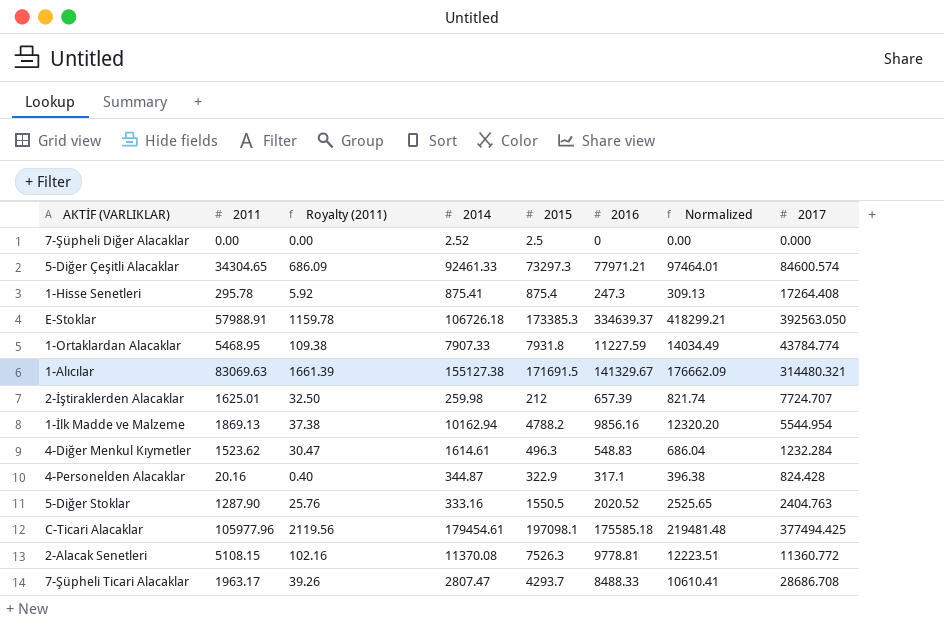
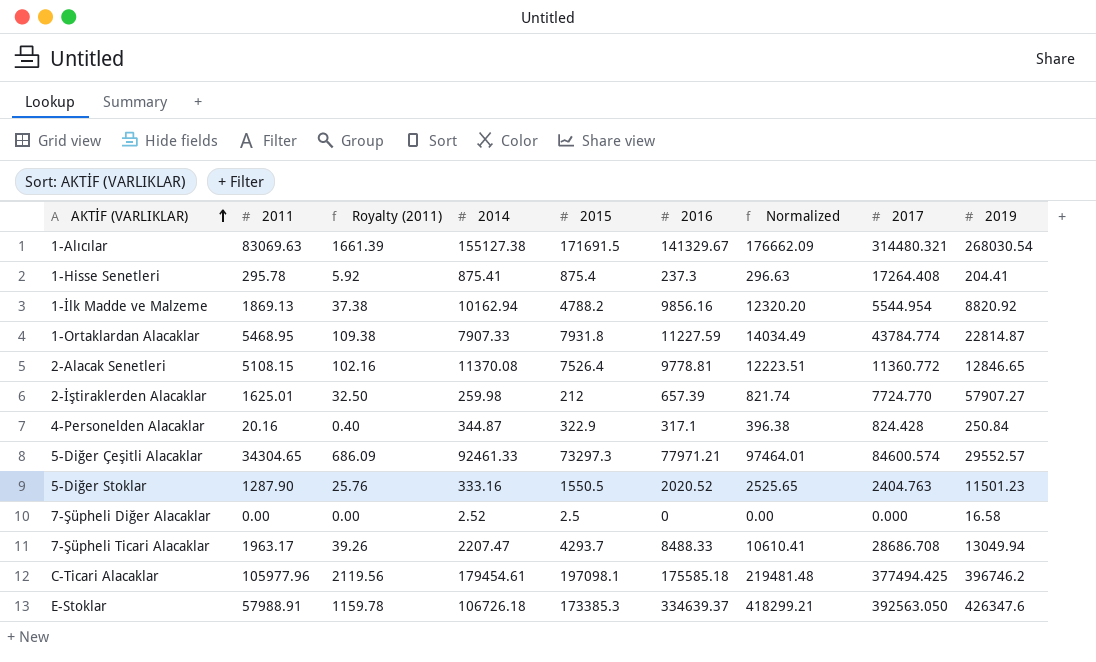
row order: none -> AKTİF (VARLIKLAR) ascending
column 2019 | position: none -> 9
row 4-Diğer Menkul Kıymetler: 1523.62 | 30.47 | 1614.61 | 496.3 | 548.83 | 686.04 | 1232.284 -> none
1-Hisse Senetleri | 2016: 247.3 -> 237.3
1-Hisse Senetleri | Normalized: 309.13 -> 296.63
2-Alacak Senetleri | 2015: 7526.3 -> 7526.4
2-İştiraklerden Alacaklar | 2017: 7724.707 -> 7724.770
7-Şüpheli Ticari Alacaklar | 2014: 2807.47 -> 2207.47

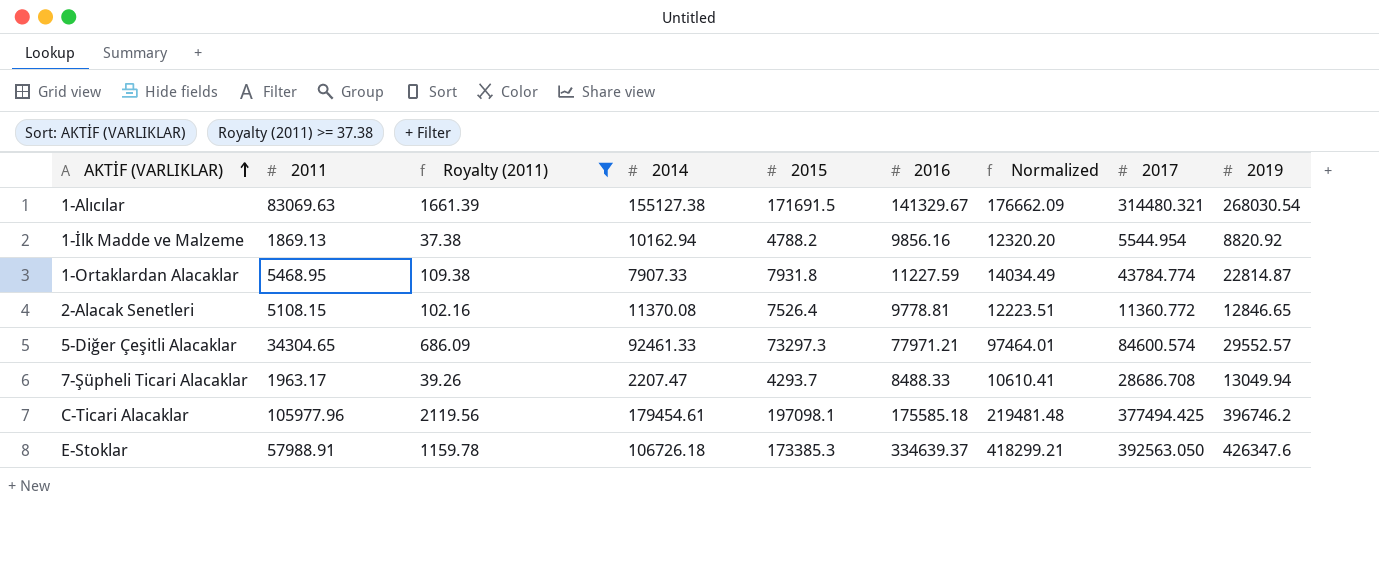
filter: none -> Royalty (2011) >= 37.38

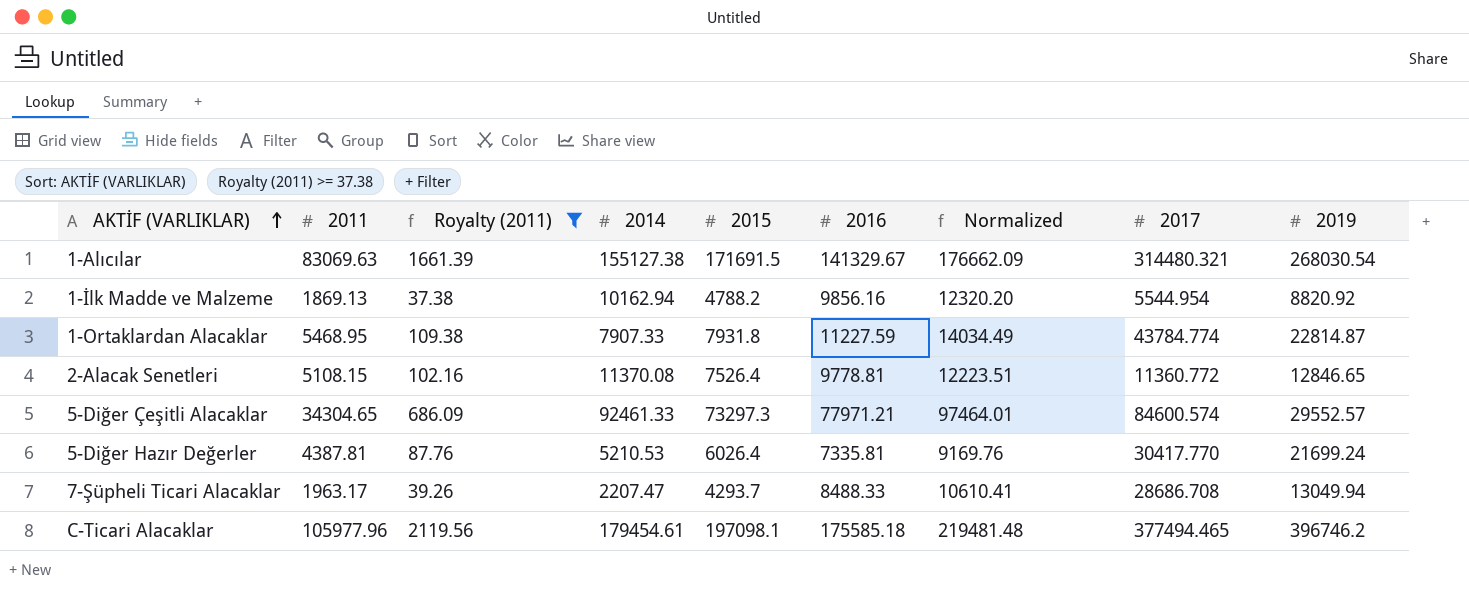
row E-Stoklar: 57988.91 | 1159.78 | 106726.18 | 173385.3 | 334639.37 | 418299.21 | 392563.050 | 426347.6 -> none
row 5-Diğer Hazır Değerler: none -> 4387.81 | 87.76 | 5210.53 | 6026.4 | 7335.81 | 9169.76 | 30417.770 | 21699.24
C-Ticari Alacaklar | 2017: 377494.425 -> 377494.465

